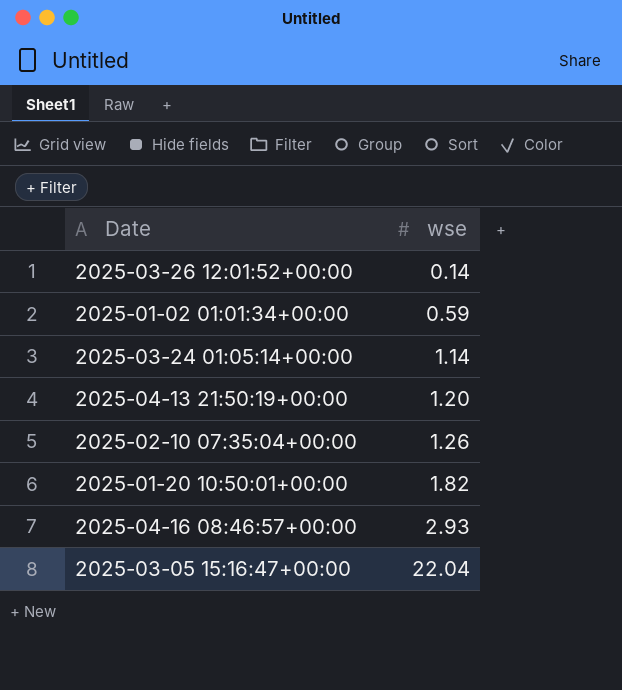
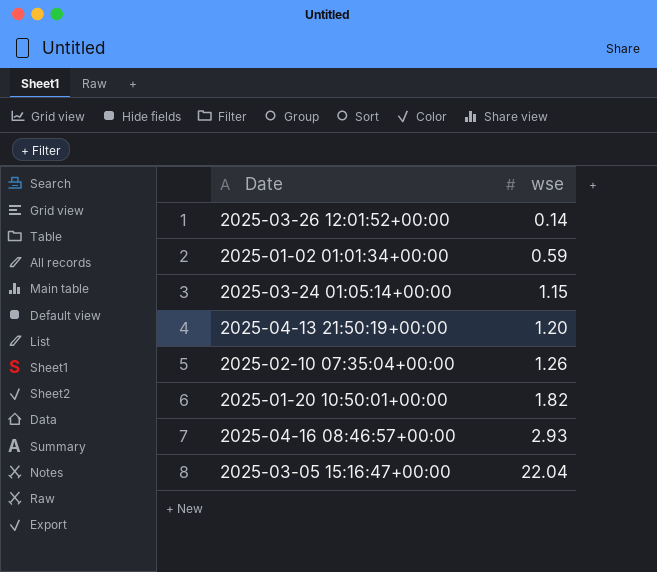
2025-03-24 01:05:14+00:00 | wse: 1.14 -> 1.15

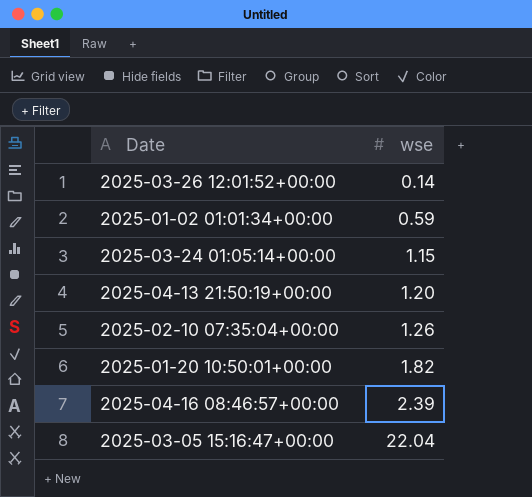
2025-04-16 08:46:57+00:00 | wse: 2.93 -> 2.39

